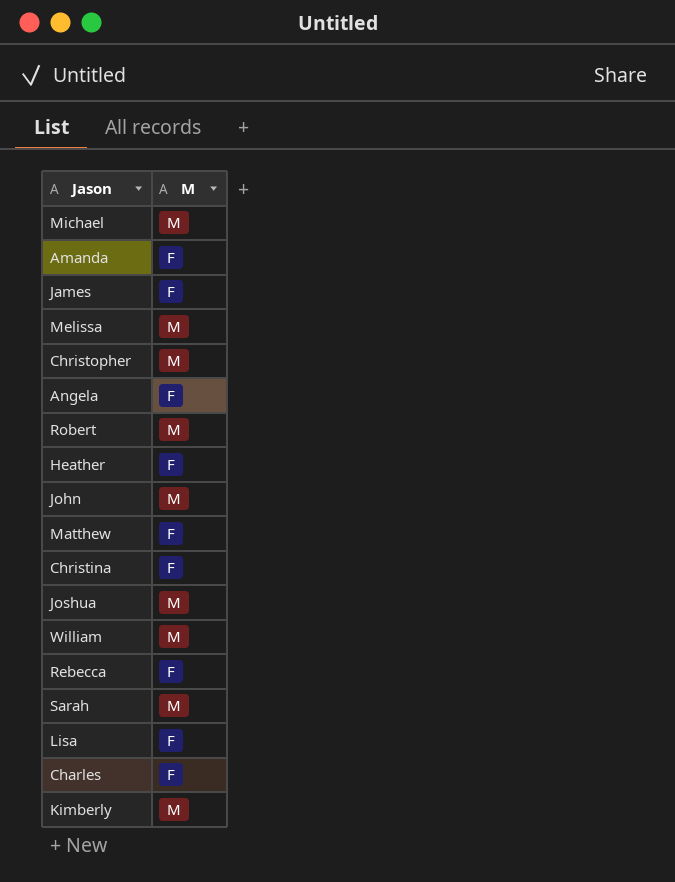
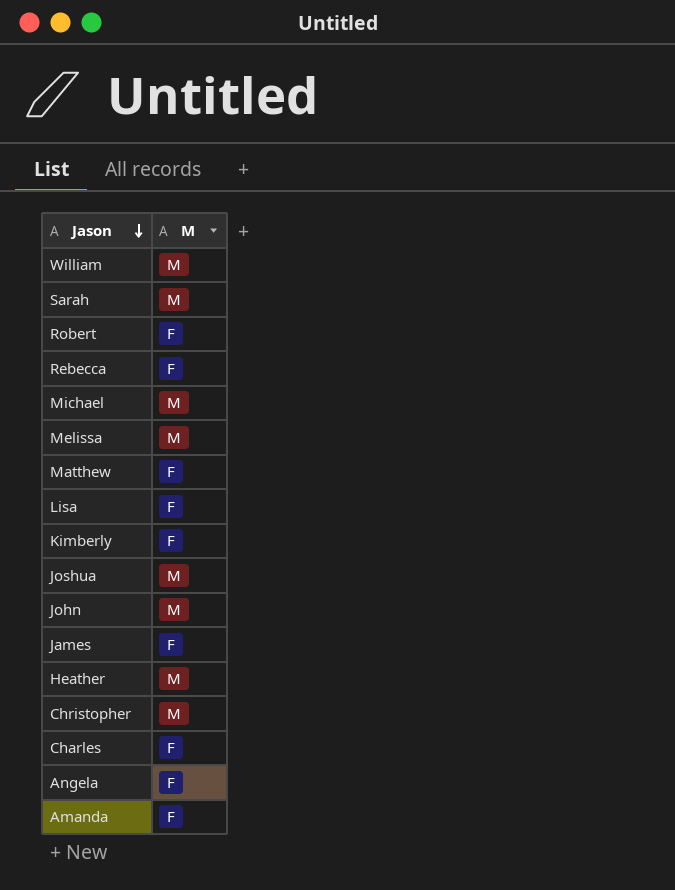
row order: none -> Jason descending
row Christina: F -> none
Robert | M: M -> F
Kimberly | M: M -> F
Heather | M: F -> M

